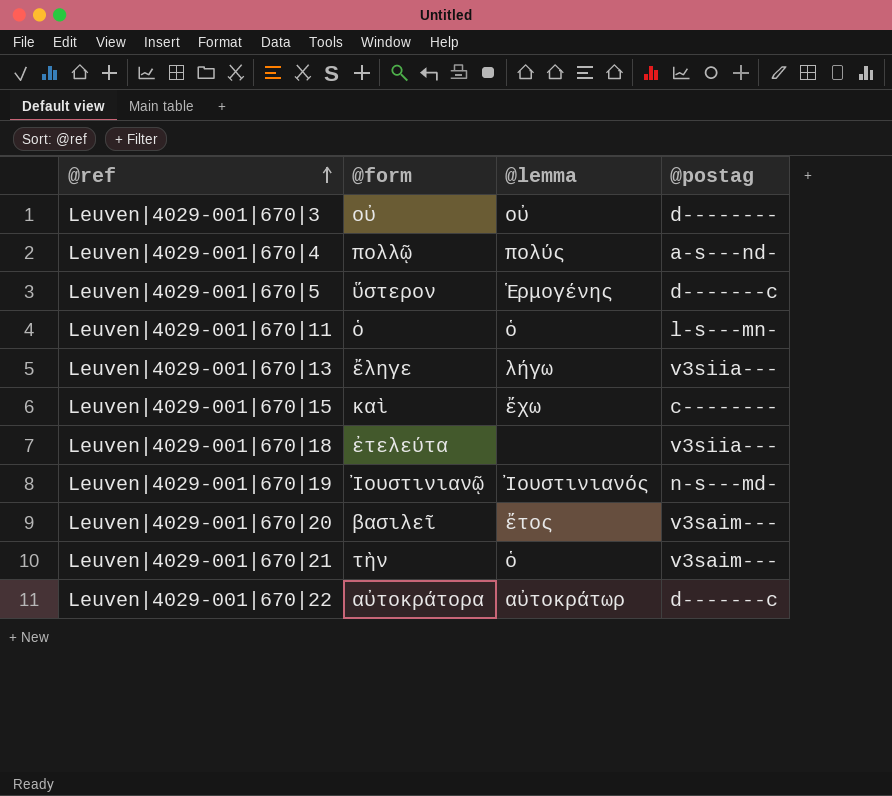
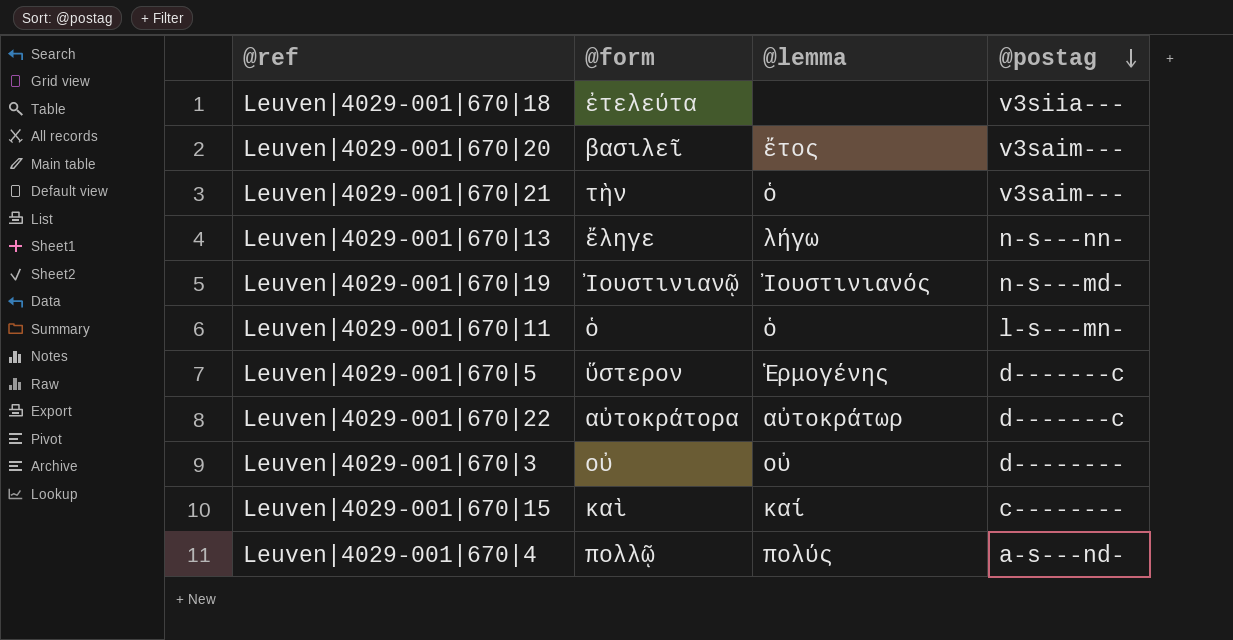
row order: @ref ascending -> @postag descending
Leuven|4029-001|670|13 | @postag: v3siia--- -> n-s---nn-
Leuven|4029-001|670|15 | @lemma: ἔχω -> καί

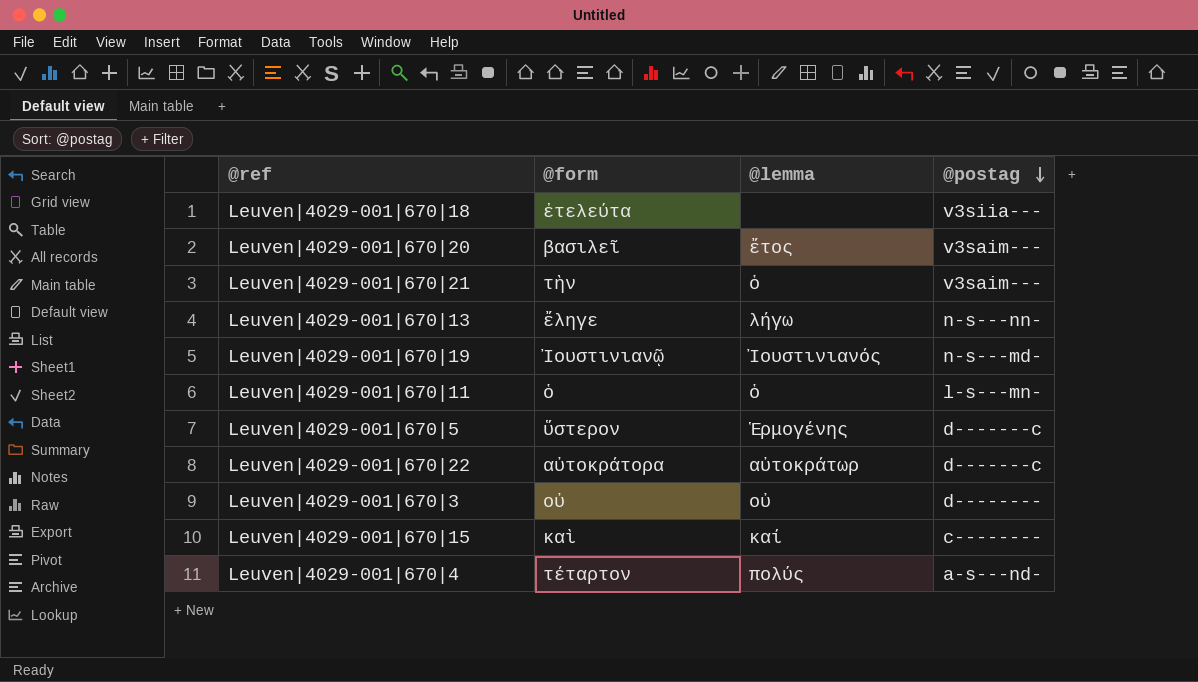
Leuven|4029-001|670|4 | @form: πολλῷ -> τέταρτον

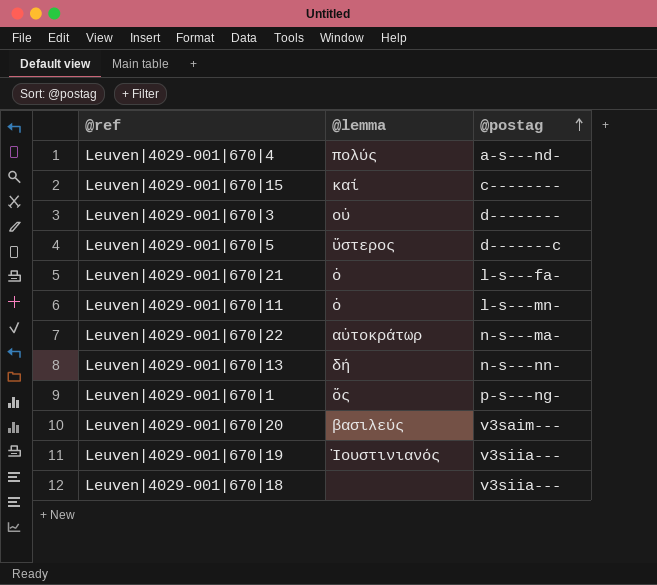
row order: @postag descending -> @postag ascending
column @form | position: 2 -> none
Leuven|4029-001|670|5 | @lemma: Ἑρμογένης -> ὕστερος
Leuven|4029-001|670|21 | @postag: v3saim--- -> l-s---fa-
Leuven|4029-001|670|22 | @postag: d-------c -> n-s---ma-
Leuven|4029-001|670|13 | @lemma: λήγω -> δή
row Leuven|4029-001|670|1: none -> ὅς | p-s---ng-
Leuven|4029-001|670|20 | @lemma: ἔτος -> βασιλεύς
Leuven|4029-001|670|19 | @postag: n-s---md- -> v3siia---

